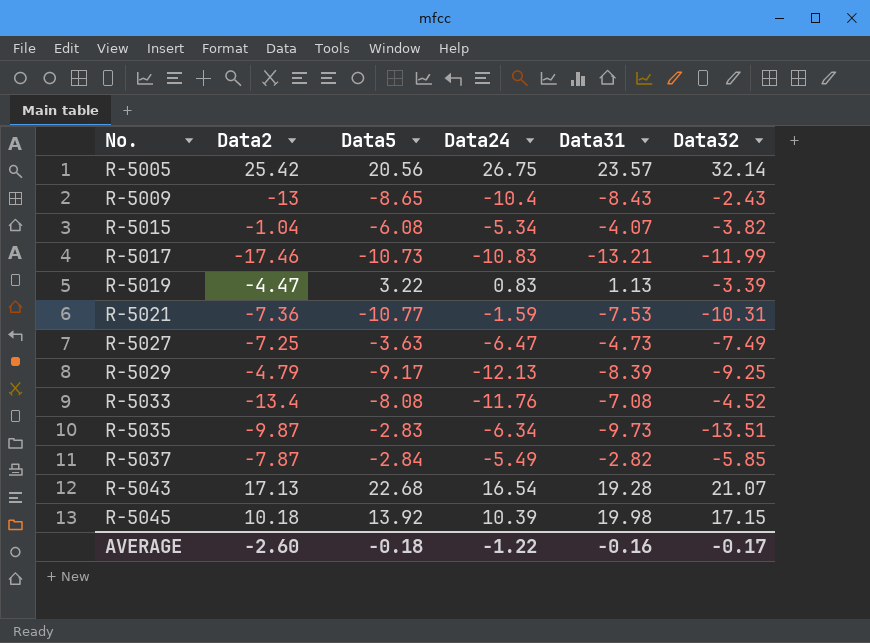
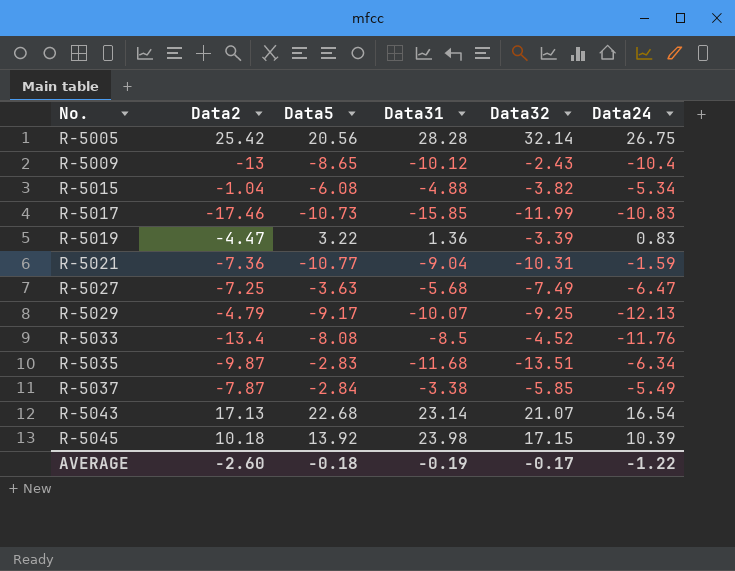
column Data24 | position: 4 -> 6
R-5005 | Data31: 23.57 -> 28.28
R-5009 | Data31: -8.43 -> -10.12
R-5015 | Data31: -4.07 -> -4.88
R-5017 | Data31: -13.21 -> -15.85
R-5019 | Data31: 1.13 -> 1.36
R-5021 | Data31: -7.53 -> -9.04
R-5027 | Data31: -4.73 -> -5.68
R-5029 | Data31: -8.39 -> -10.07
R-5033 | Data31: -7.08 -> -8.5
R-5035 | Data31: -9.73 -> -11.68
R-5037 | Data31: -2.82 -> -3.38
R-5043 | Data31: 19.28 -> 23.14
R-5045 | Data31: 19.98 -> 23.98
AVERAGE | Data31: -0.16 -> -0.19

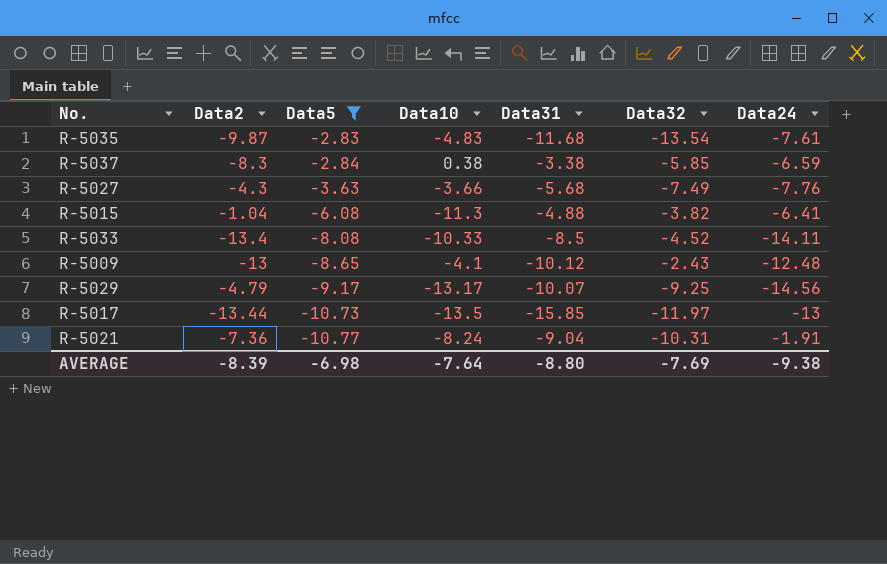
filter: none -> Data5 <= -2.83
row order: No. ascending -> Data5 descending
column Data10 | position: none -> 4
R-5035 | Data32: -13.51 -> -13.54
R-5035 | Data24: -6.34 -> -7.61
R-5037 | Data2: -7.87 -> -8.3
R-5037 | Data24: -5.49 -> -6.59
R-5027 | Data2: -7.25 -> -4.3
R-5027 | Data24: -6.47 -> -7.76
R-5015 | Data24: -5.34 -> -6.41
R-5033 | Data24: -11.76 -> -14.11
R-5009 | Data24: -10.4 -> -12.48
R-5029 | Data24: -12.13 -> -14.56
R-5017 | Data2: -17.46 -> -13.44
R-5017 | Data32: -11.99 -> -11.97
R-5017 | Data24: -10.83 -> -13
R-5021 | Data24: -1.59 -> -1.91
AVERAGE | Data2: -2.60 -> -8.39
AVERAGE | Data5: -0.18 -> -6.98
AVERAGE | Data31: -0.19 -> -8.80
AVERAGE | Data32: -0.17 -> -7.69
AVERAGE | Data24: -1.22 -> -9.38

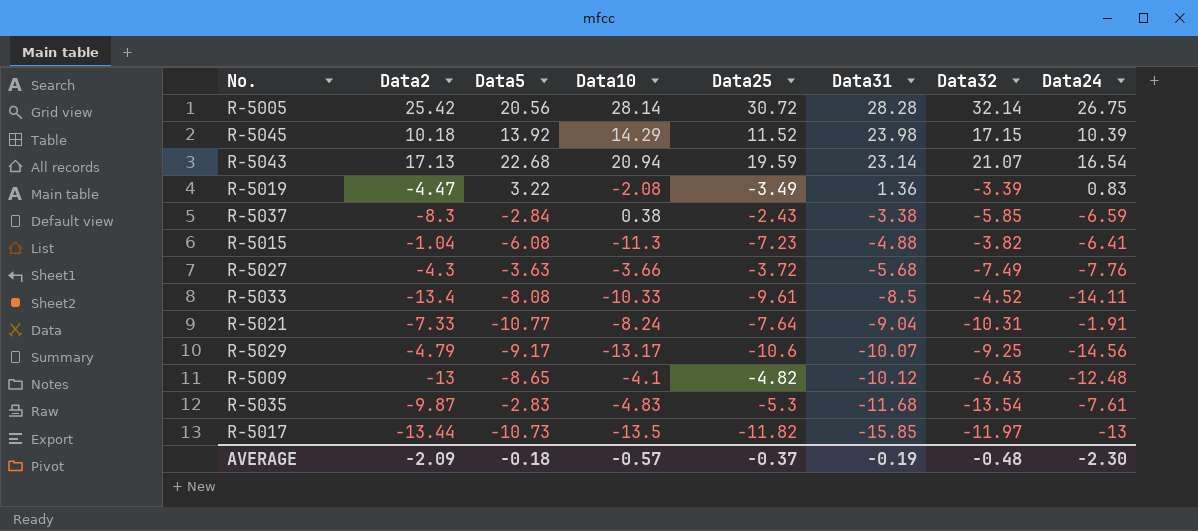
filter: Data5 <= -2.83 -> none
row order: Data5 descending -> Data31 descending
column Data25 | position: none -> 5
R-5021 | Data2: -7.36 -> -7.33
R-5009 | Data32: -2.43 -> -6.43
AVERAGE | Data2: -8.39 -> -2.09
AVERAGE | Data5: -6.98 -> -0.18
AVERAGE | Data10: -7.64 -> -0.57
AVERAGE | Data31: -8.80 -> -0.19
AVERAGE | Data32: -7.69 -> -0.48
AVERAGE | Data24: -9.38 -> -2.30

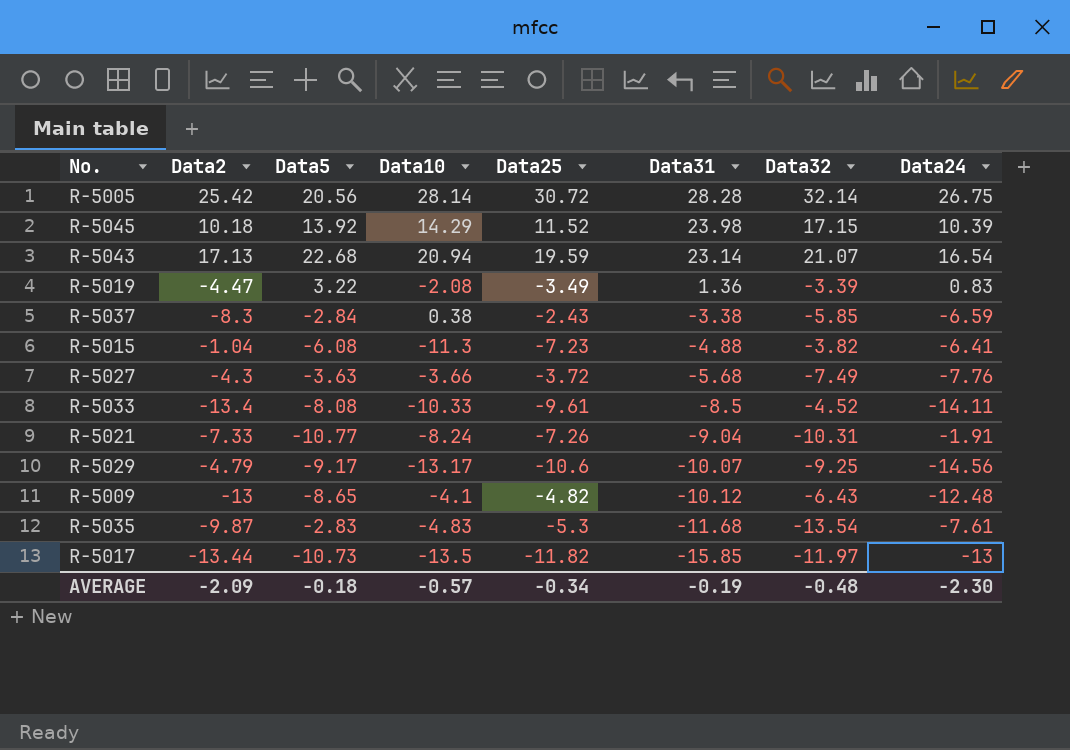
R-5021 | Data25: -7.64 -> -7.26
AVERAGE | Data25: -0.37 -> -0.34

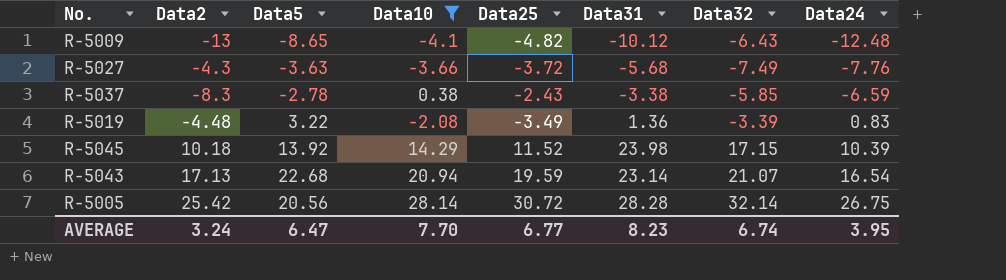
filter: none -> Data10 >= -4.1
row order: Data31 descending -> Data24 ascending
R-5037 | Data5: -2.84 -> -2.78
R-5019 | Data2: -4.47 -> -4.48
AVERAGE | Data2: -2.09 -> 3.24
AVERAGE | Data5: -0.18 -> 6.47
AVERAGE | Data10: -0.57 -> 7.70
AVERAGE | Data25: -0.34 -> 6.77
AVERAGE | Data31: -0.19 -> 8.23
AVERAGE | Data32: -0.48 -> 6.74
AVERAGE | Data24: -2.30 -> 3.95

